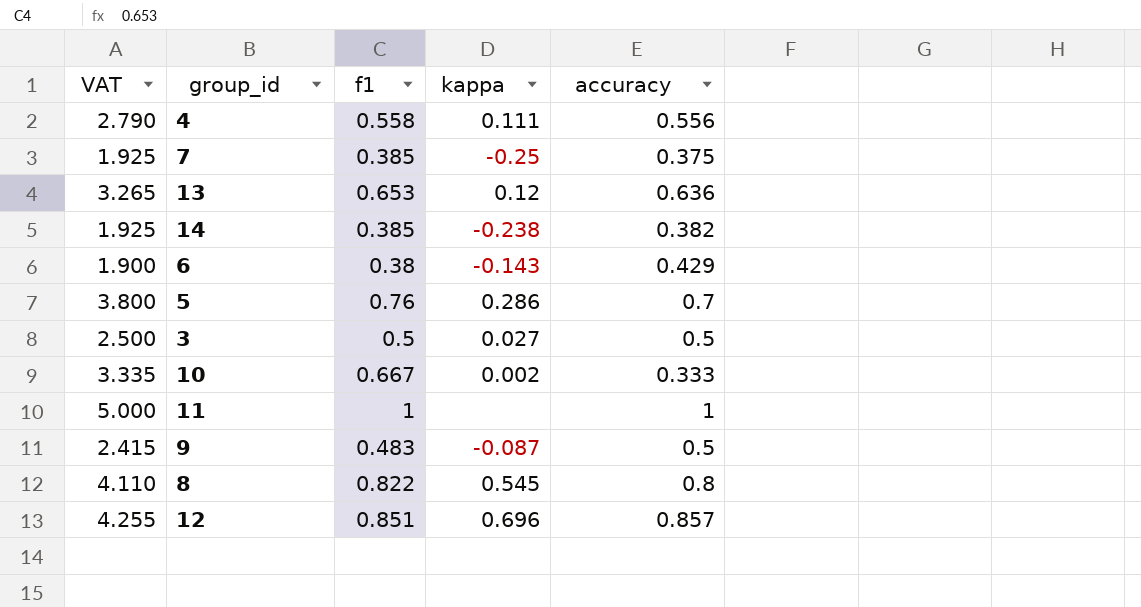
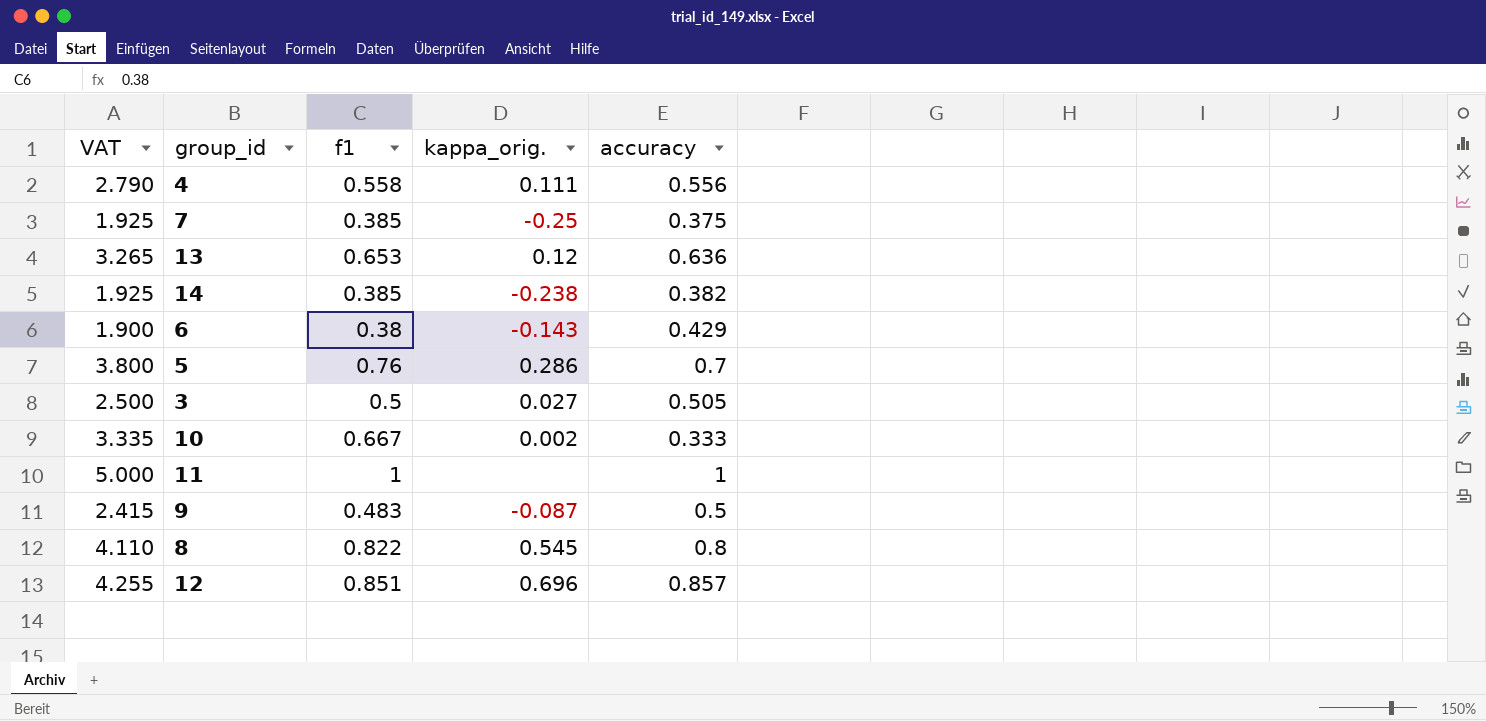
column name: kappa -> kappa_orig.
3 | accuracy: 0.5 -> 0.505

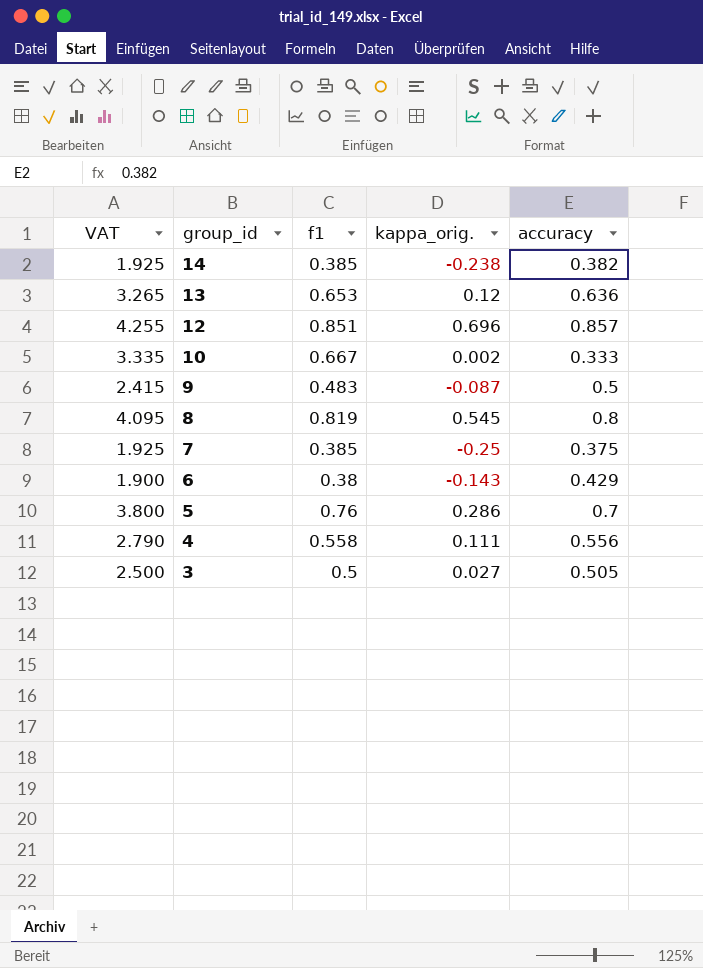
row order: none -> group_id descending
row 11: 5.000 | 1 | none | 1 -> none
8 | VAT: 4.110 -> 4.095
8 | f1: 0.822 -> 0.819

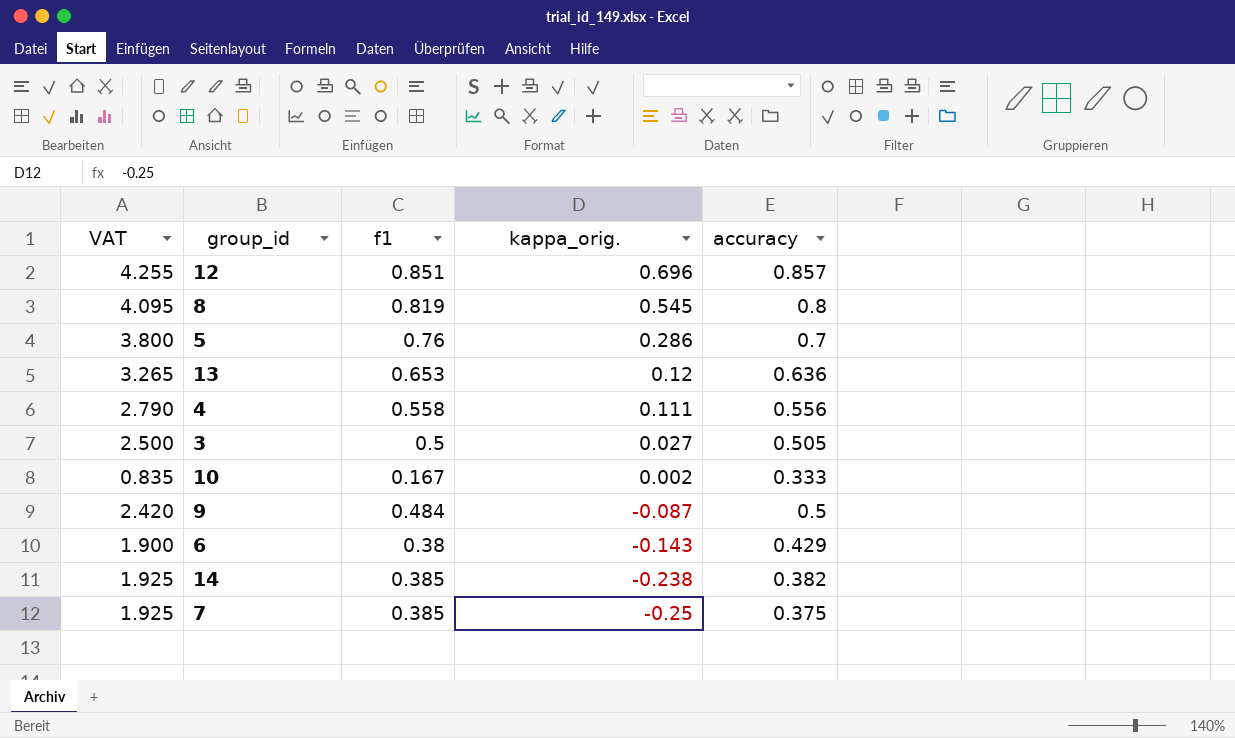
row order: group_id descending -> kappa_orig. descending
10 | VAT: 3.335 -> 0.835
10 | f1: 0.667 -> 0.167
9 | VAT: 2.415 -> 2.420
9 | f1: 0.483 -> 0.484

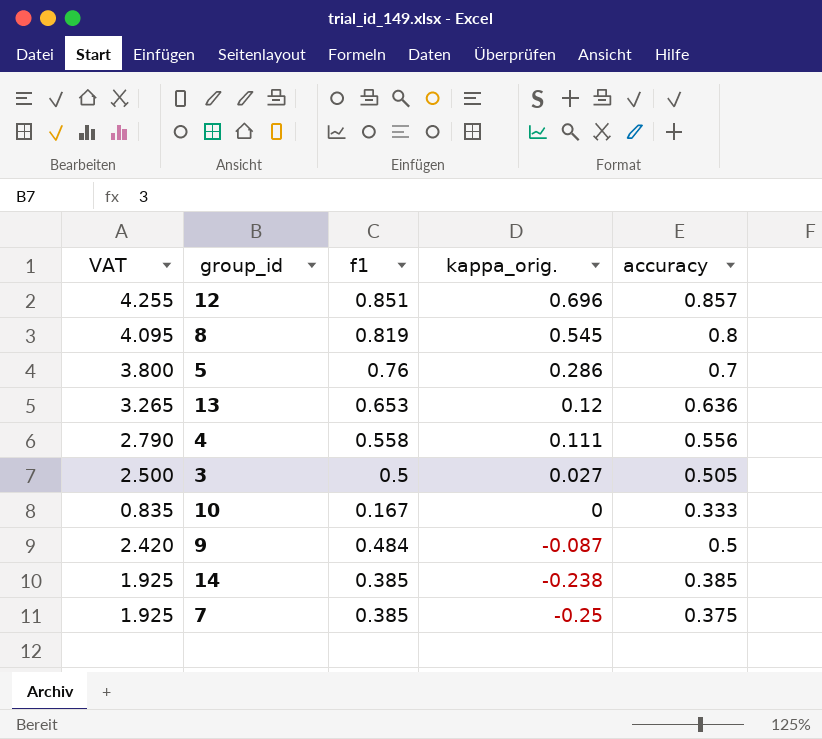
row 6: 1.900 | 0.38 | -0.143 | 0.429 -> none
10 | kappa_orig.: 0.002 -> 0
14 | accuracy: 0.382 -> 0.385

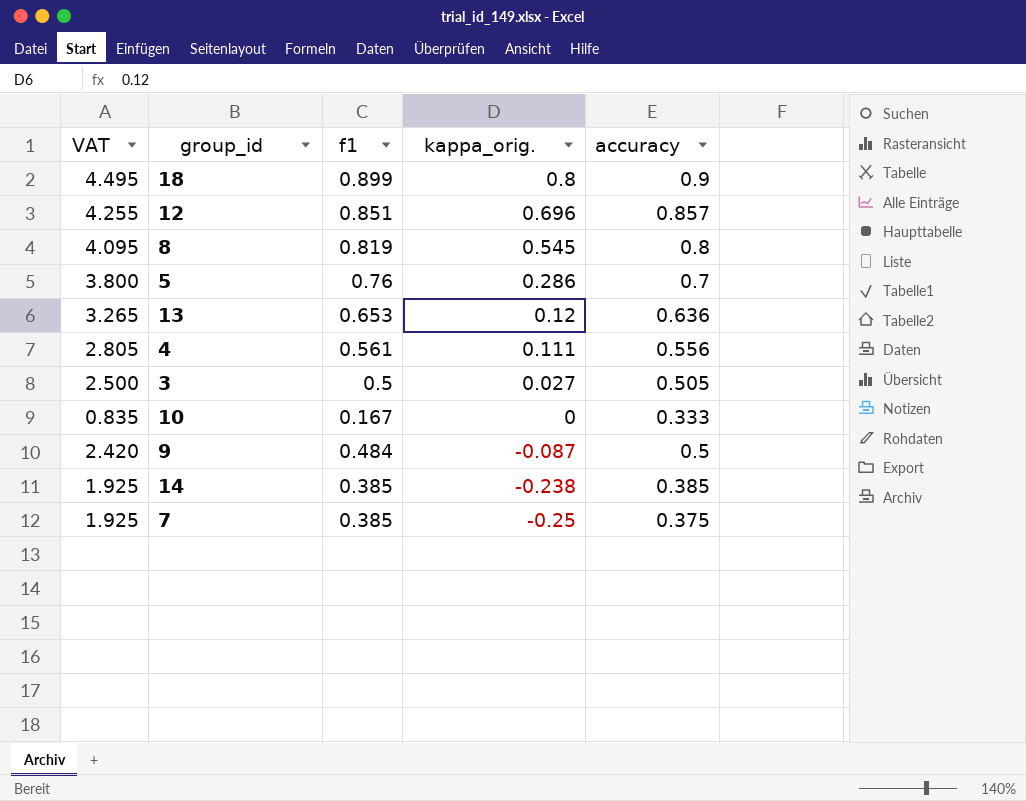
row 18: none -> 4.495 | 0.899 | 0.8 | 0.9
4 | VAT: 2.790 -> 2.805
4 | f1: 0.558 -> 0.561

